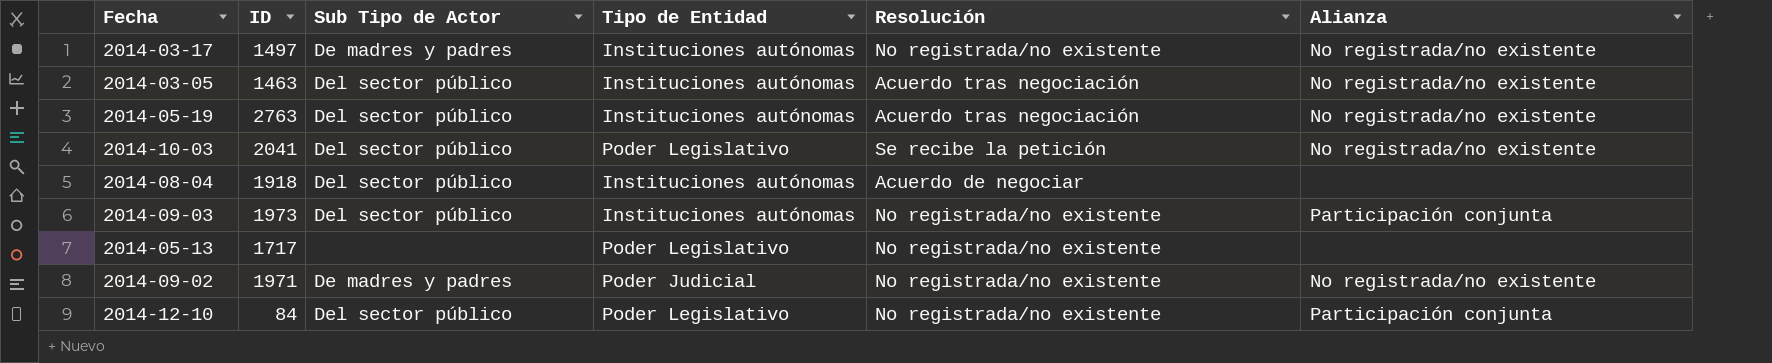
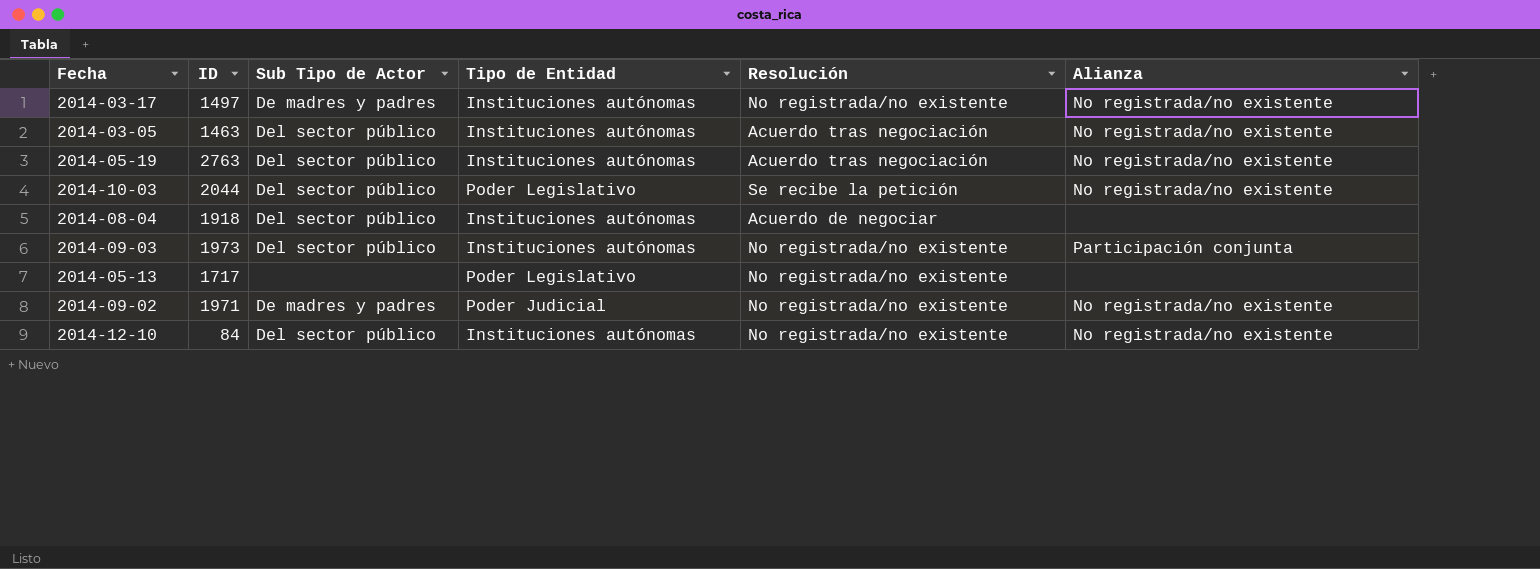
2014-10-03 | ID: 2041 -> 2044
2014-12-10 | Tipo de Entidad: Poder Legislativo -> Instituciones autónomas
2014-12-10 | Alianza: Participación conjunta -> No registrada/no existente

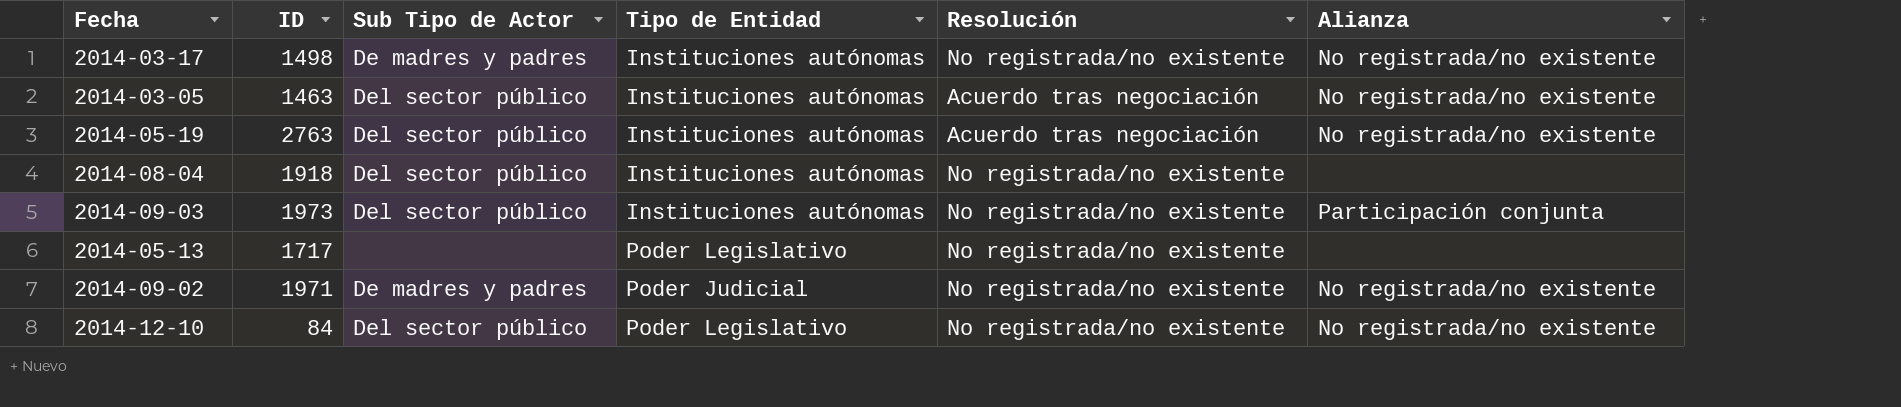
row 2014-10-03: 2044 | Del sector público | Poder Legislativo | Se recibe la petición | No registrada/no existente -> none
2014-03-17 | ID: 1497 -> 1498
2014-08-04 | Resolución: Acuerdo de negociar -> No registrada/no existente
2014-12-10 | Tipo de Entidad: Instituciones autónomas -> Poder Legislativo

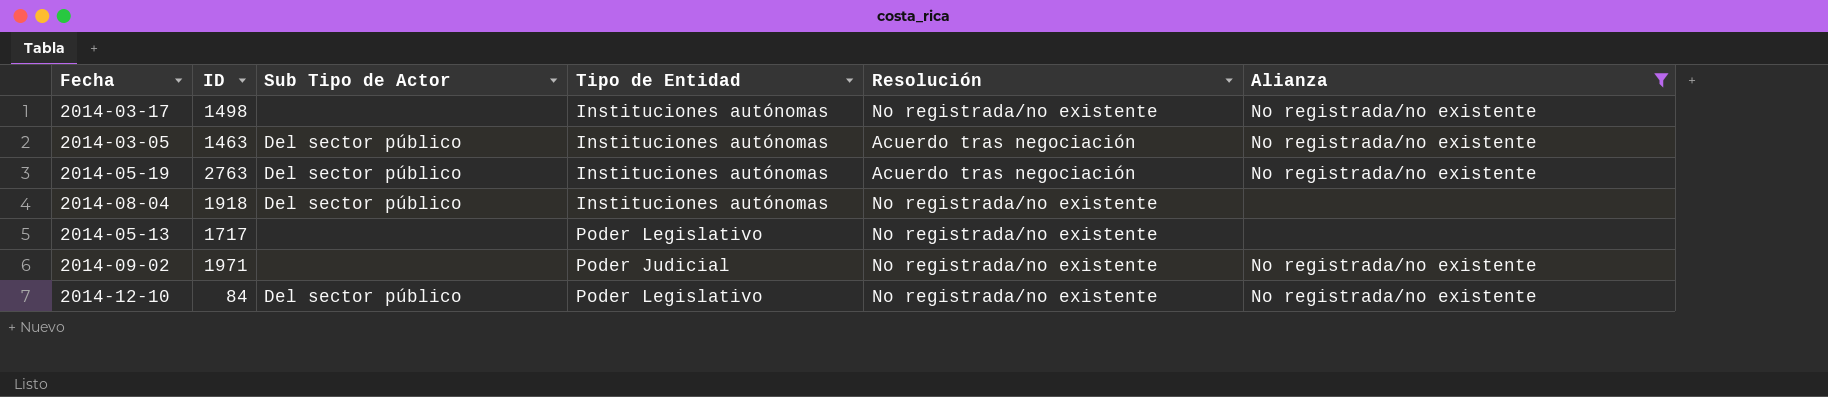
filter: none -> Alianza != Participación conjunta
2014-03-17 | Sub Tipo de Actor: De madres y padres -> none
2014-09-02 | Sub Tipo de Actor: De madres y padres -> none

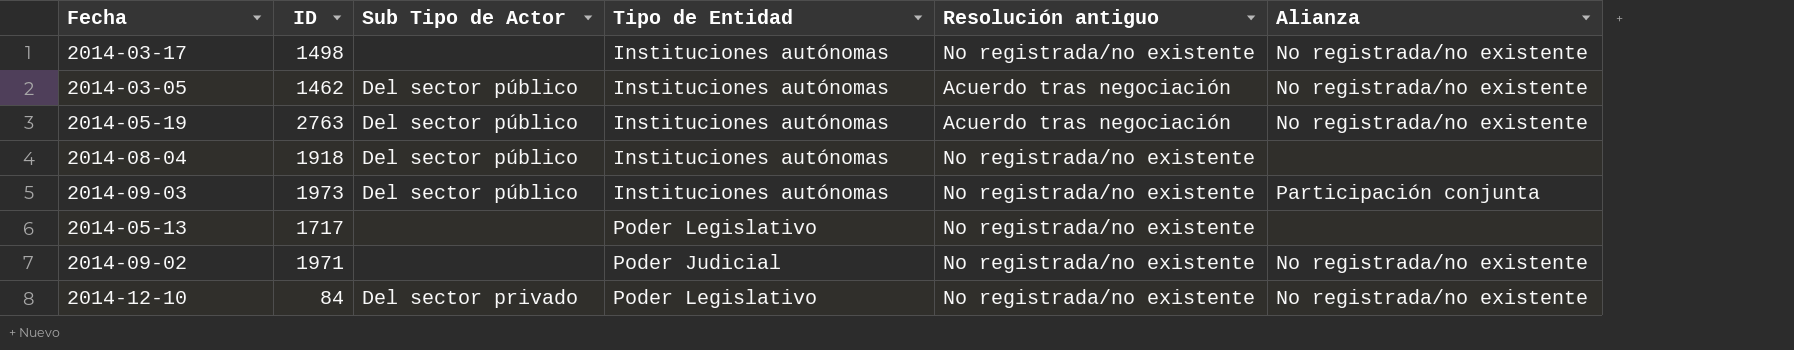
filter: Alianza != Participación conjunta -> none
column name: Resolución -> Resolución antiguo
2014-03-05 | ID: 1463 -> 1462
2014-12-10 | Sub Tipo de Actor: Del sector público -> Del sector privado

